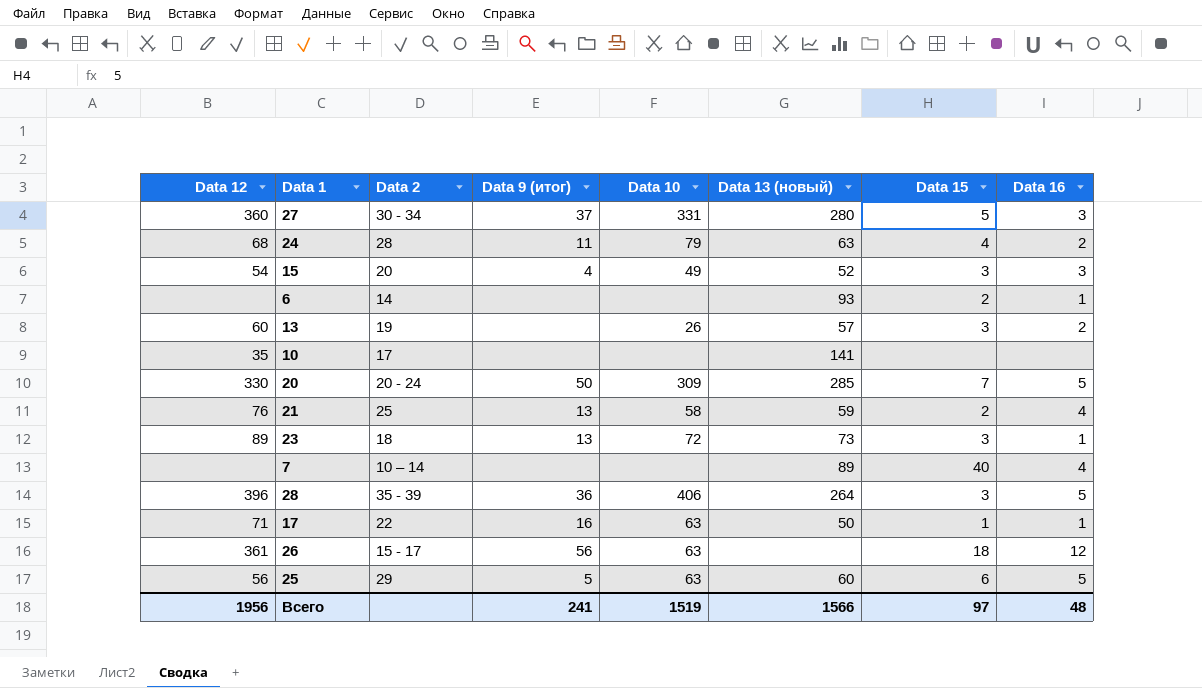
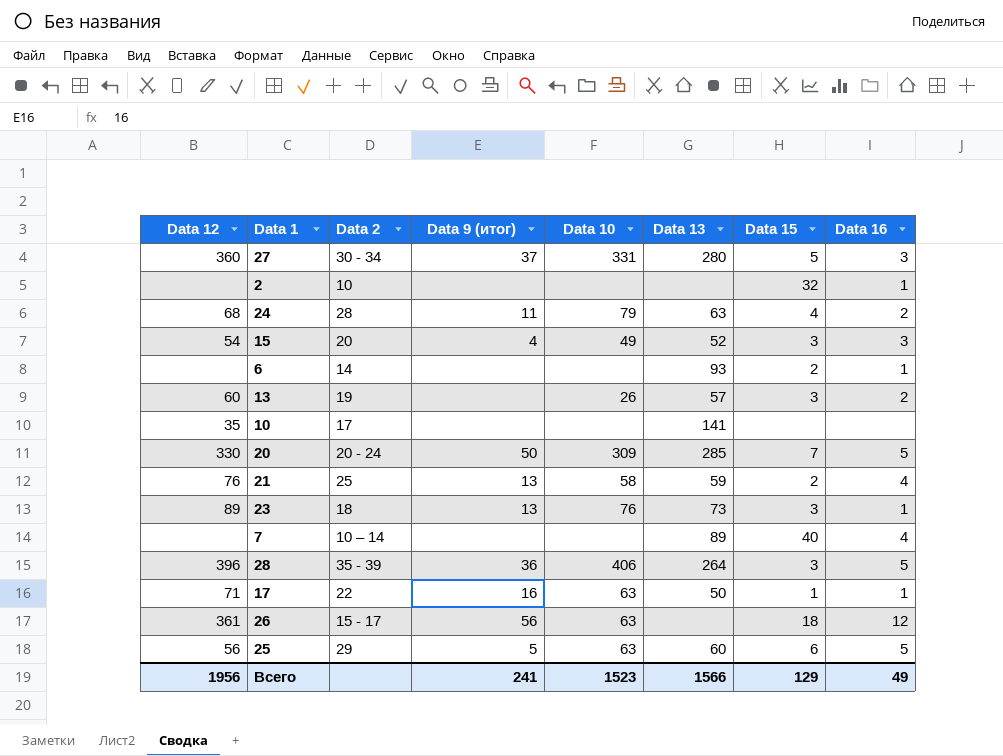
column name: Data 13 (новый) -> Data 13
row 2: none -> none | 10 | none | none | none | 32 | 1
23 | Data 10: 72 -> 76
Всего | Data 10: 1519 -> 1523
Всего | Data 15: 97 -> 129
Всего | Data 16: 48 -> 49

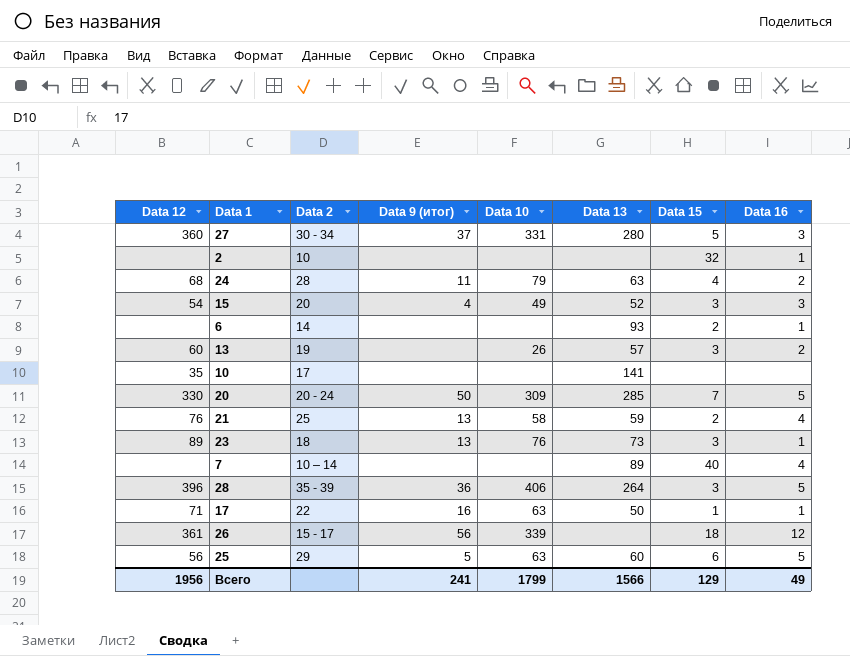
26 | Data 10: 63 -> 339
Всего | Data 10: 1523 -> 1799

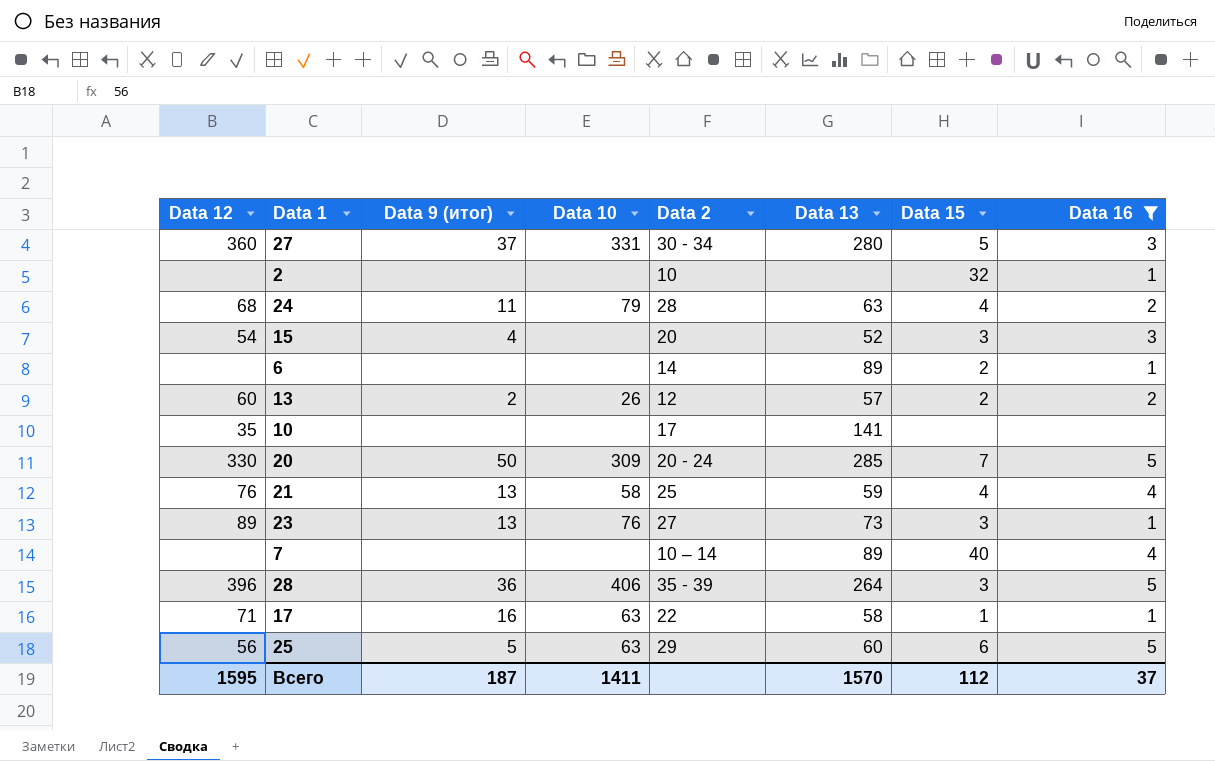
filter: none -> Data 16 != 12
column Data 2 | position: 3 -> 5
15 | Data 10: 49 -> none
6 | Data 13: 93 -> 89
13 | Data 9 (итог): none -> 2
13 | Data 2: 19 -> 12
13 | Data 15: 3 -> 2
21 | Data 15: 2 -> 4
23 | Data 2: 18 -> 27
17 | Data 13: 50 -> 58
Всего | Data 12: 1956 -> 1595
Всего | Data 9 (итог): 241 -> 187
Всего | Data 10: 1799 -> 1411
Всего | Data 13: 1566 -> 1570
Всего | Data 15: 129 -> 112
Всего | Data 16: 49 -> 37

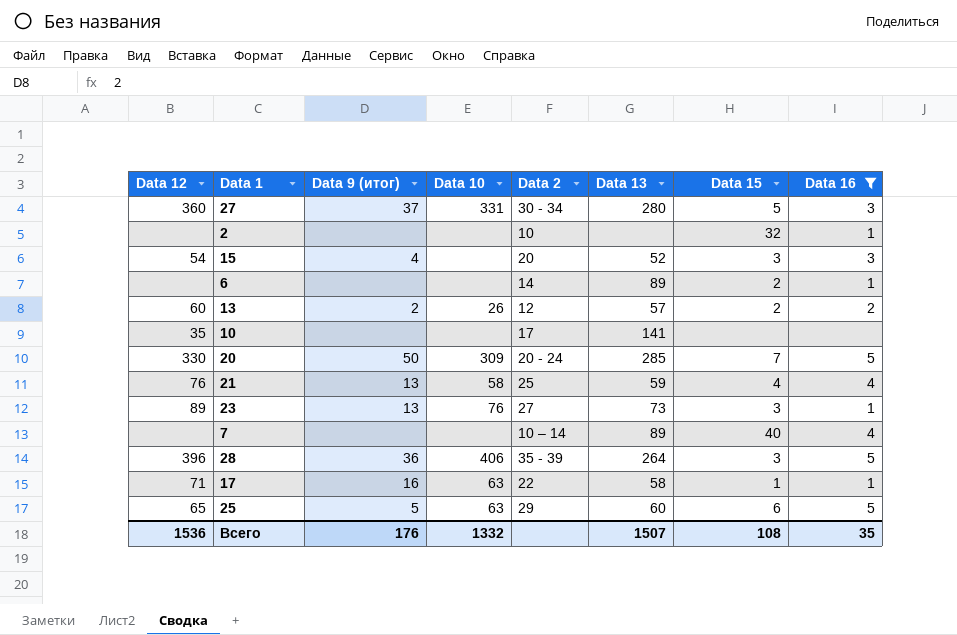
row 24: 68 | 11 | 79 | 28 | 63 | 4 | 2 -> none
25 | Data 12: 56 -> 65
Всего | Data 12: 1595 -> 1536
Всего | Data 9 (итог): 187 -> 176
Всего | Data 10: 1411 -> 1332
Всего | Data 13: 1570 -> 1507
Всего | Data 15: 112 -> 108
Всего | Data 16: 37 -> 35

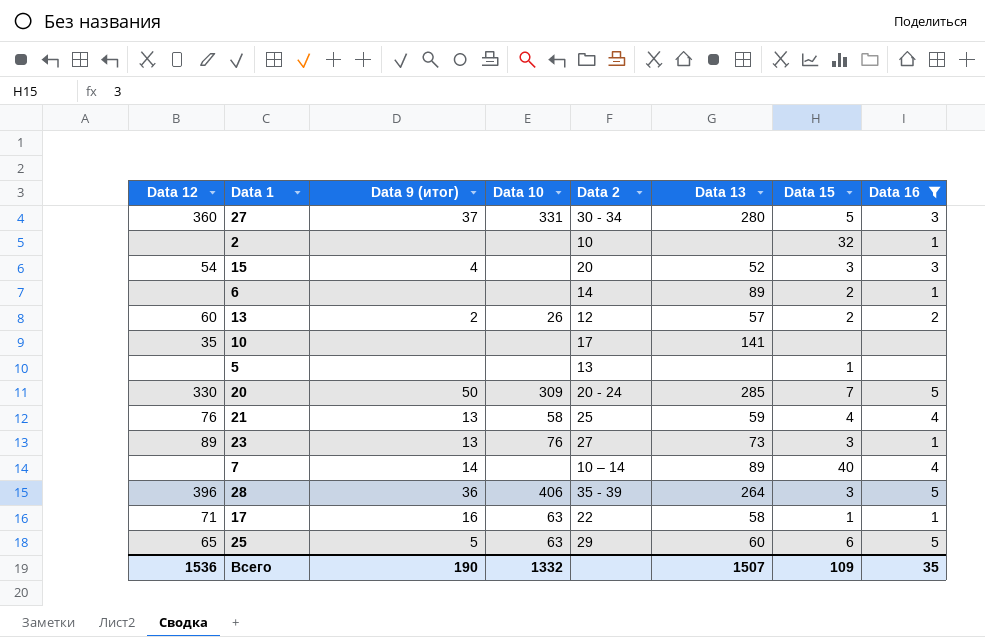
row 5: none -> none | none | none | 13 | none | 1 | none
7 | Data 9 (итог): none -> 14
Всего | Data 9 (итог): 176 -> 190
Всего | Data 15: 108 -> 109

